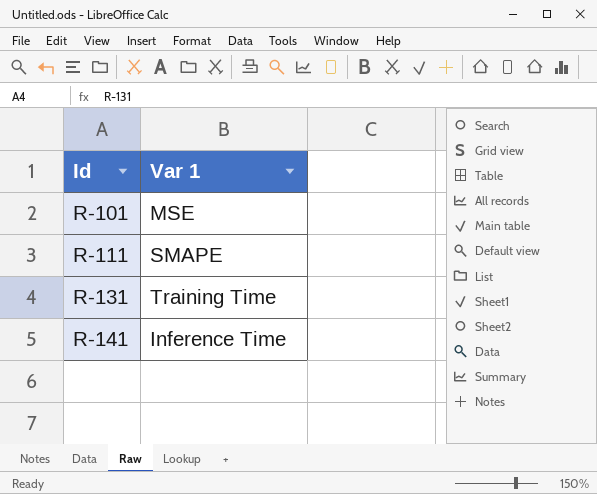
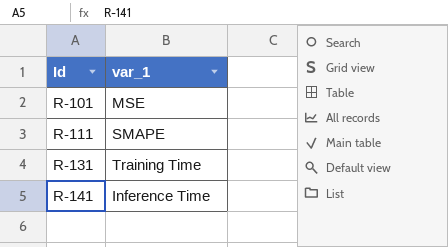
column name: Var 1 -> var_1

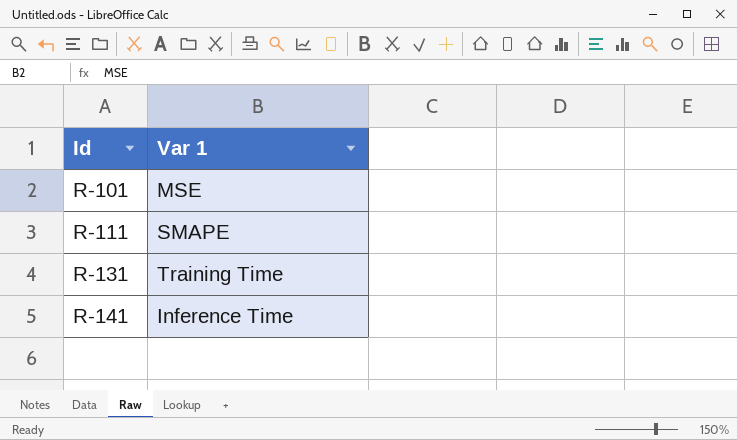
column name: var_1 -> Var 1

